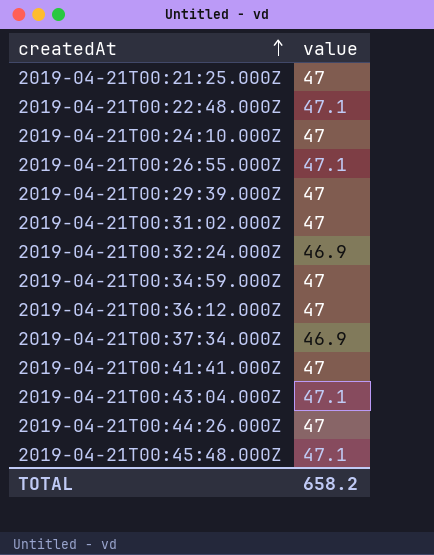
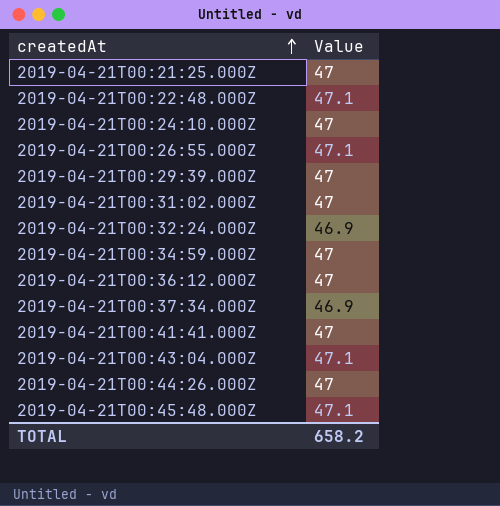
column name: value -> Value

